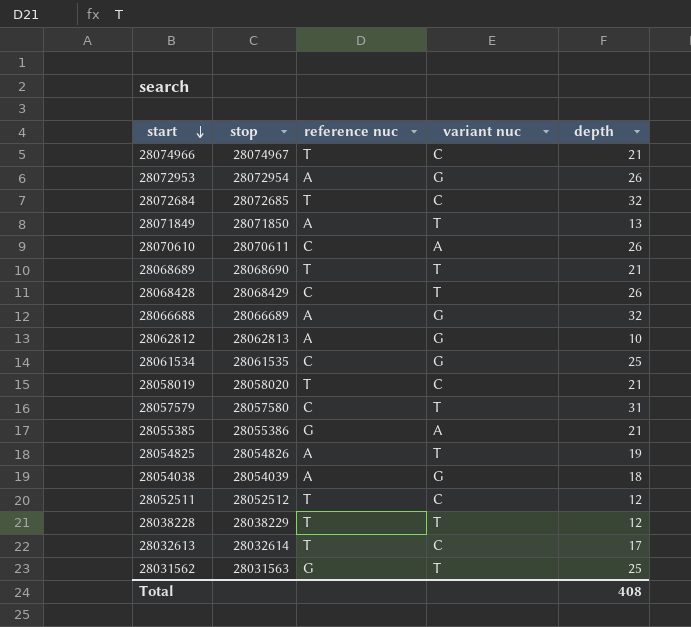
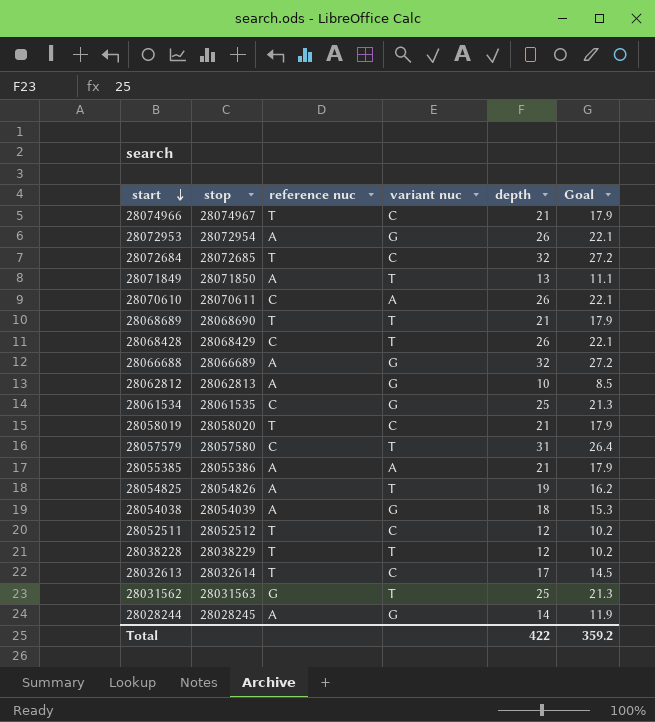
column Goal | formula: none -> [depth] * 0.85
28055385 | reference nuc: G -> A
row 28028244: none -> 28028245 | A | G | 14 | 11.9
Total | depth: 408 -> 422

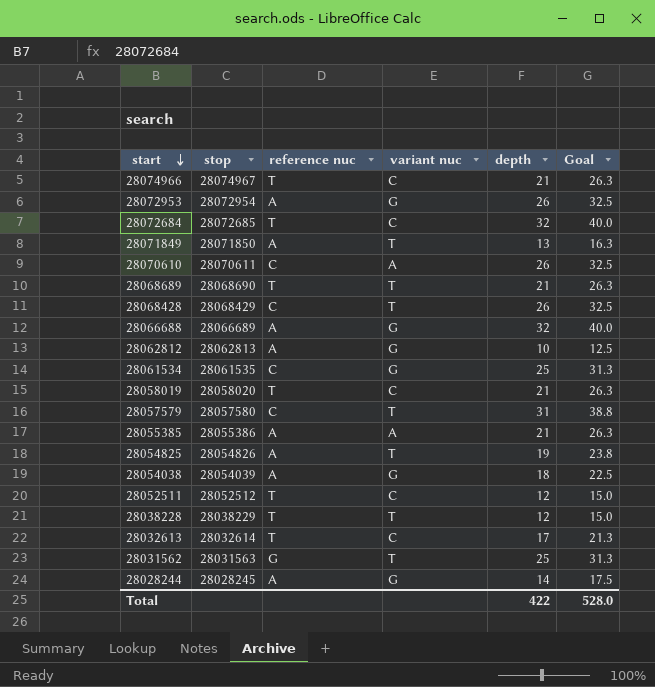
column Goal | formula: [depth] * 0.85 -> [depth] * 1.25
Total | Goal: 359.2 -> 528.0

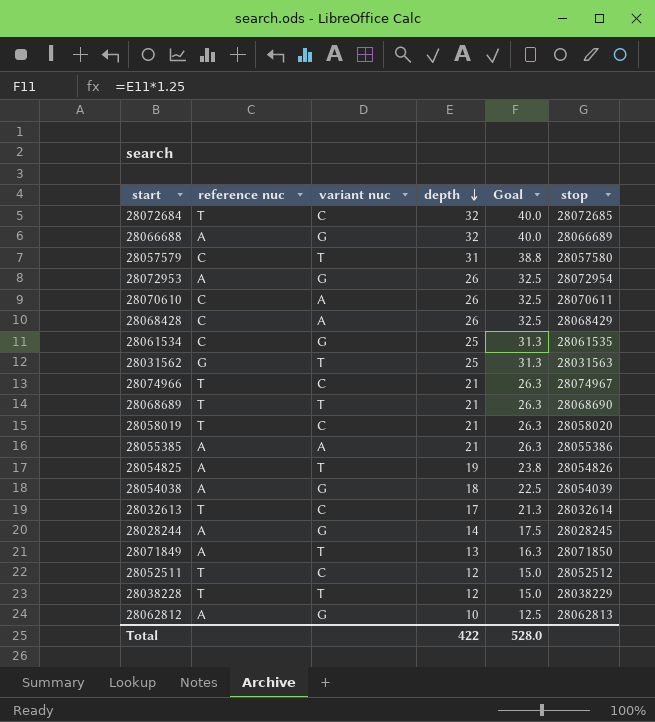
row order: start descending -> depth descending
column stop | position: 2 -> 6
28068428 | variant nuc: T -> A

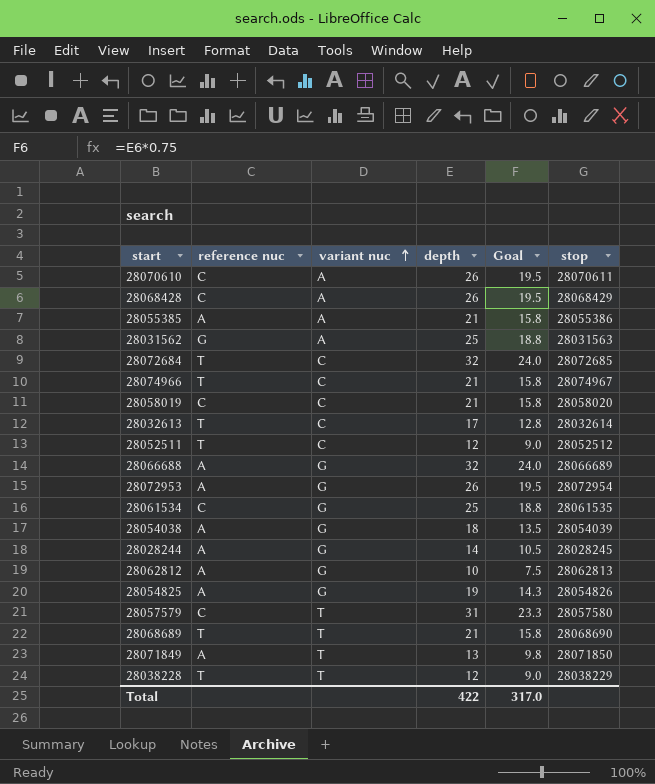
row order: depth descending -> variant nuc ascending
column Goal | formula: [depth] * 1.25 -> [depth] * 0.75
28031562 | variant nuc: T -> A
28058019 | reference nuc: T -> C
28054825 | variant nuc: T -> G
Total | Goal: 528.0 -> 317.0

